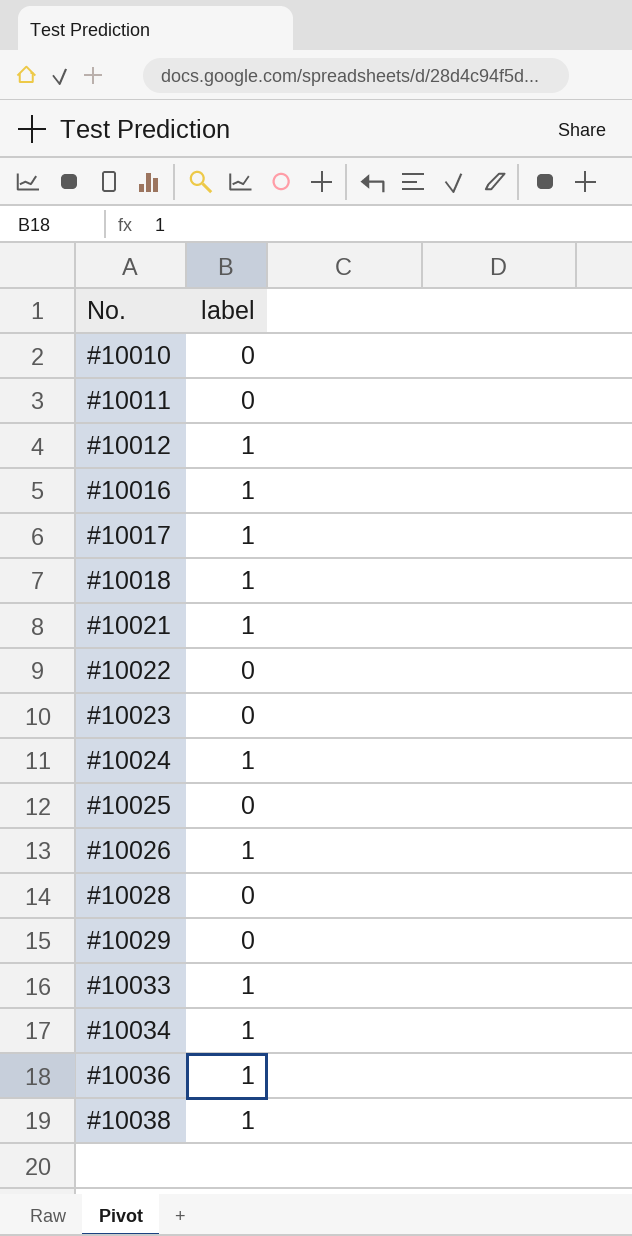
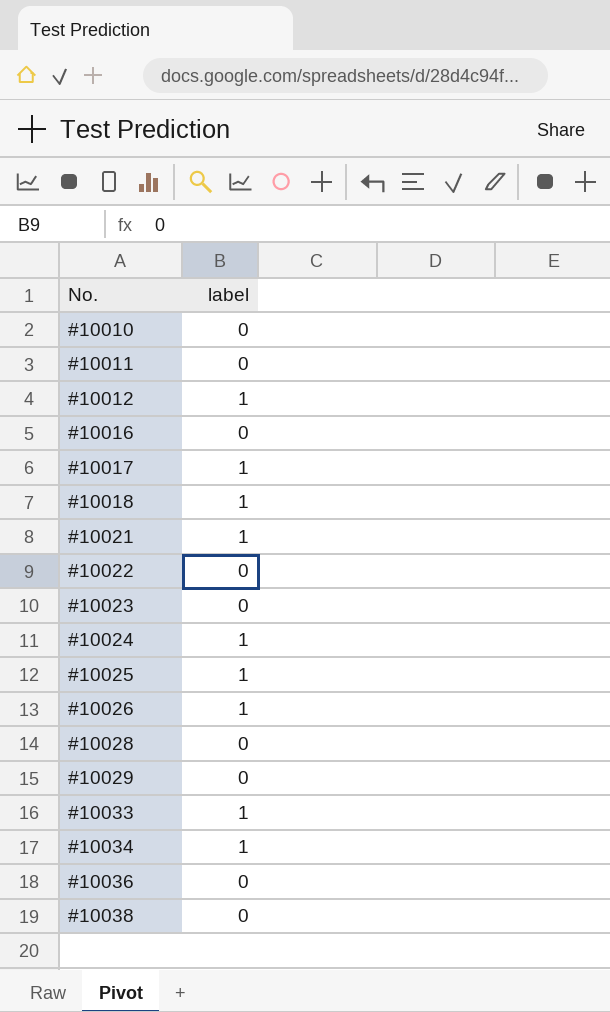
#10016 | label: 1 -> 0
#10025 | label: 0 -> 1
#10036 | label: 1 -> 0
#10038 | label: 1 -> 0

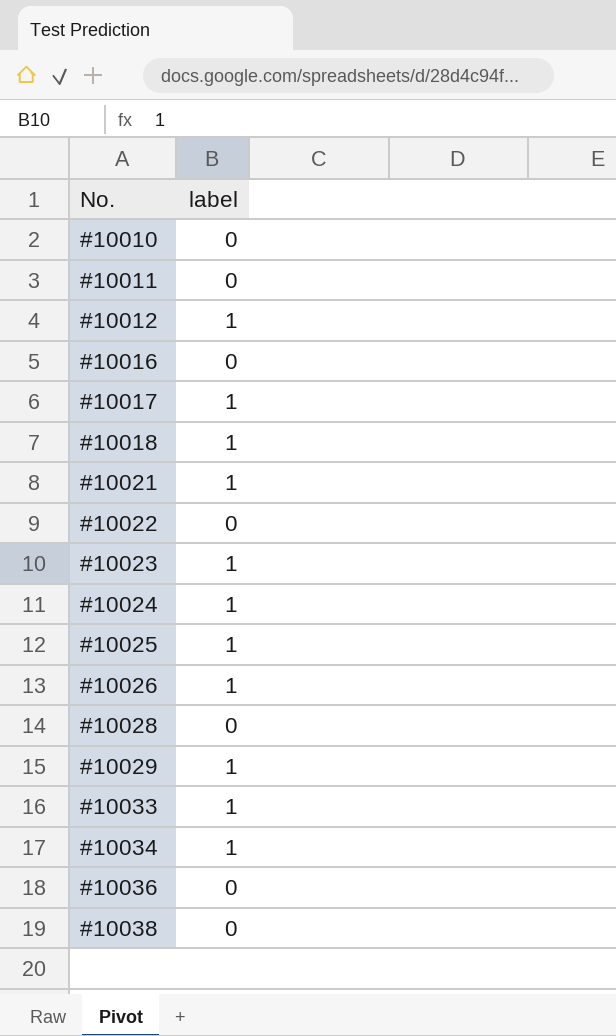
#10023 | label: 0 -> 1
#10029 | label: 0 -> 1

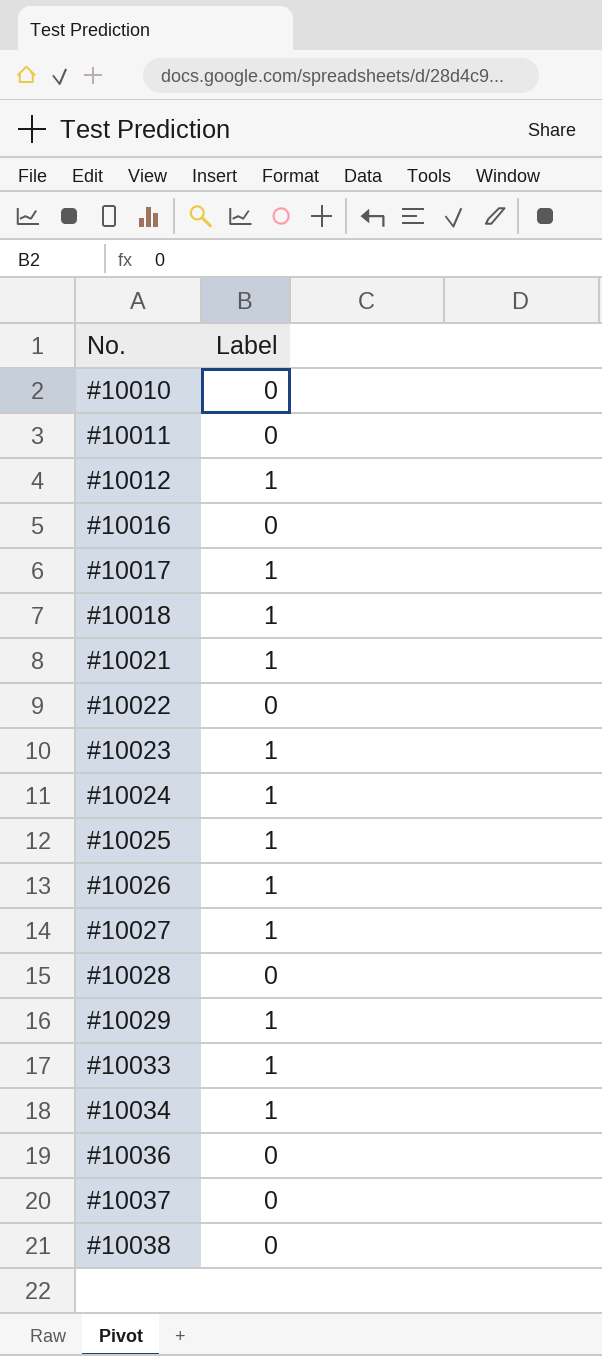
column name: label -> Label
row #10027: none -> 1
row #10037: none -> 0

